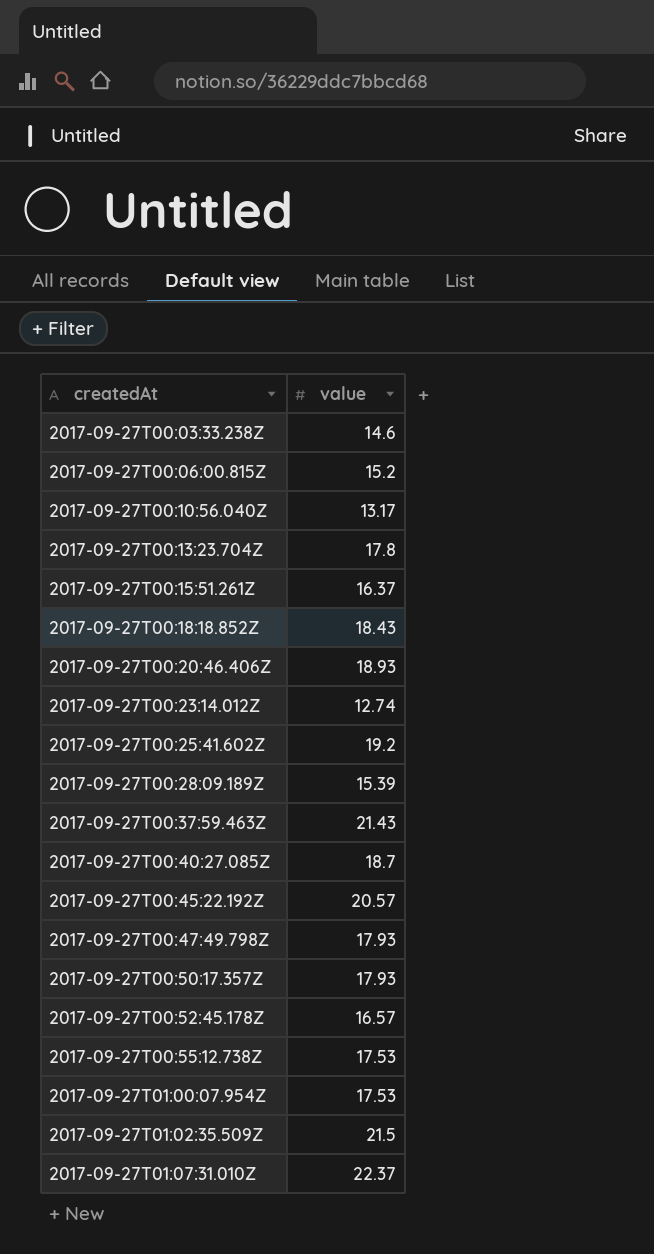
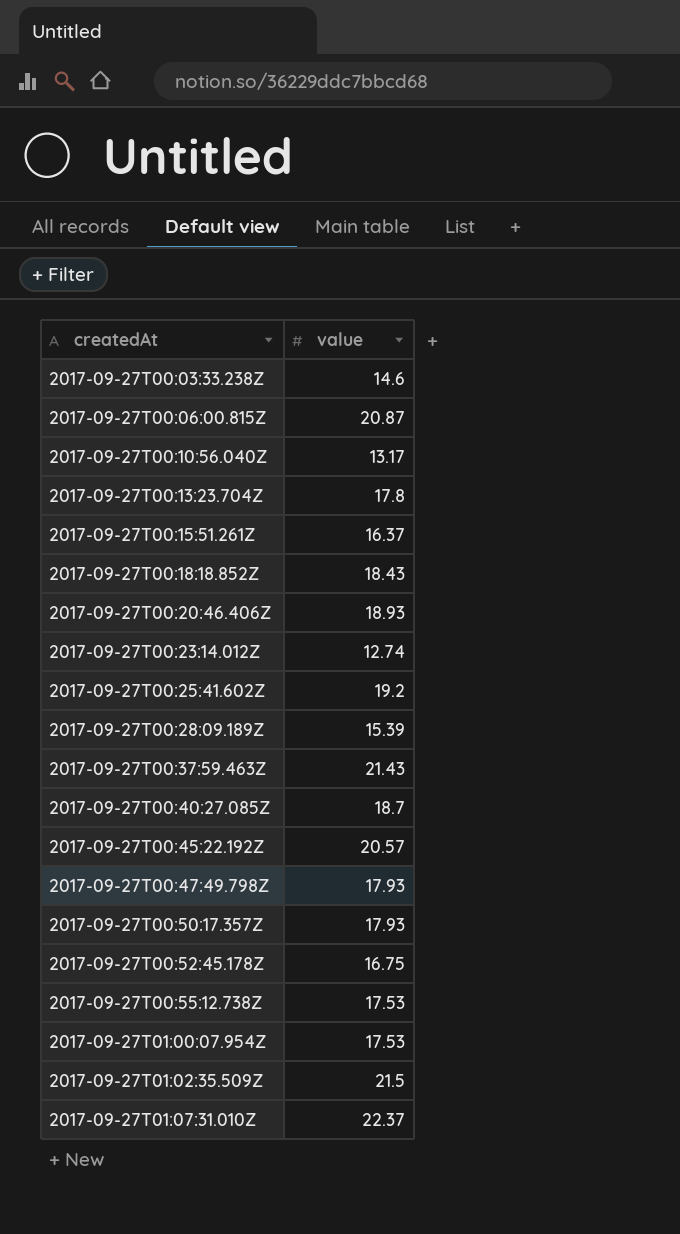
2017-09-27T00:06:00.815Z | value: 15.2 -> 20.87
2017-09-27T00:52:45.178Z | value: 16.57 -> 16.75

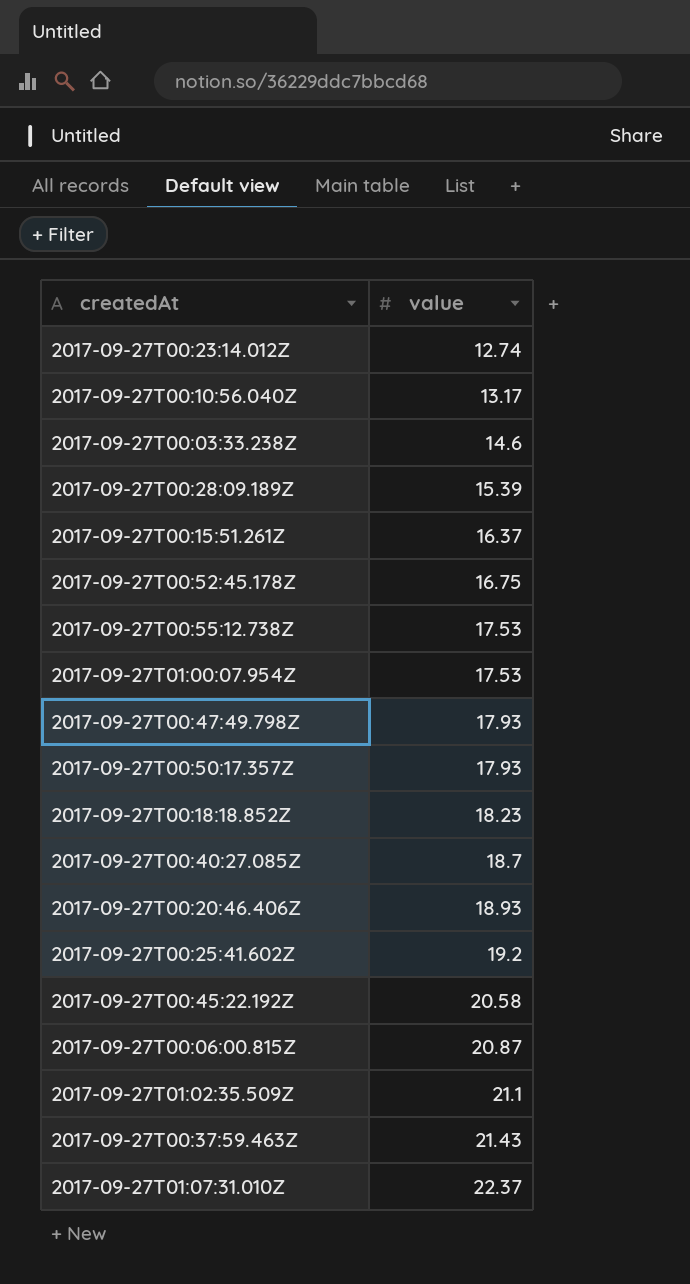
row order: createdAt ascending -> value ascending
row 2017-09-27T00:13:23.704Z: 17.8 -> none
2017-09-27T00:18:18.852Z | value: 18.43 -> 18.23
2017-09-27T00:45:22.192Z | value: 20.57 -> 20.58
2017-09-27T01:02:35.509Z | value: 21.5 -> 21.1

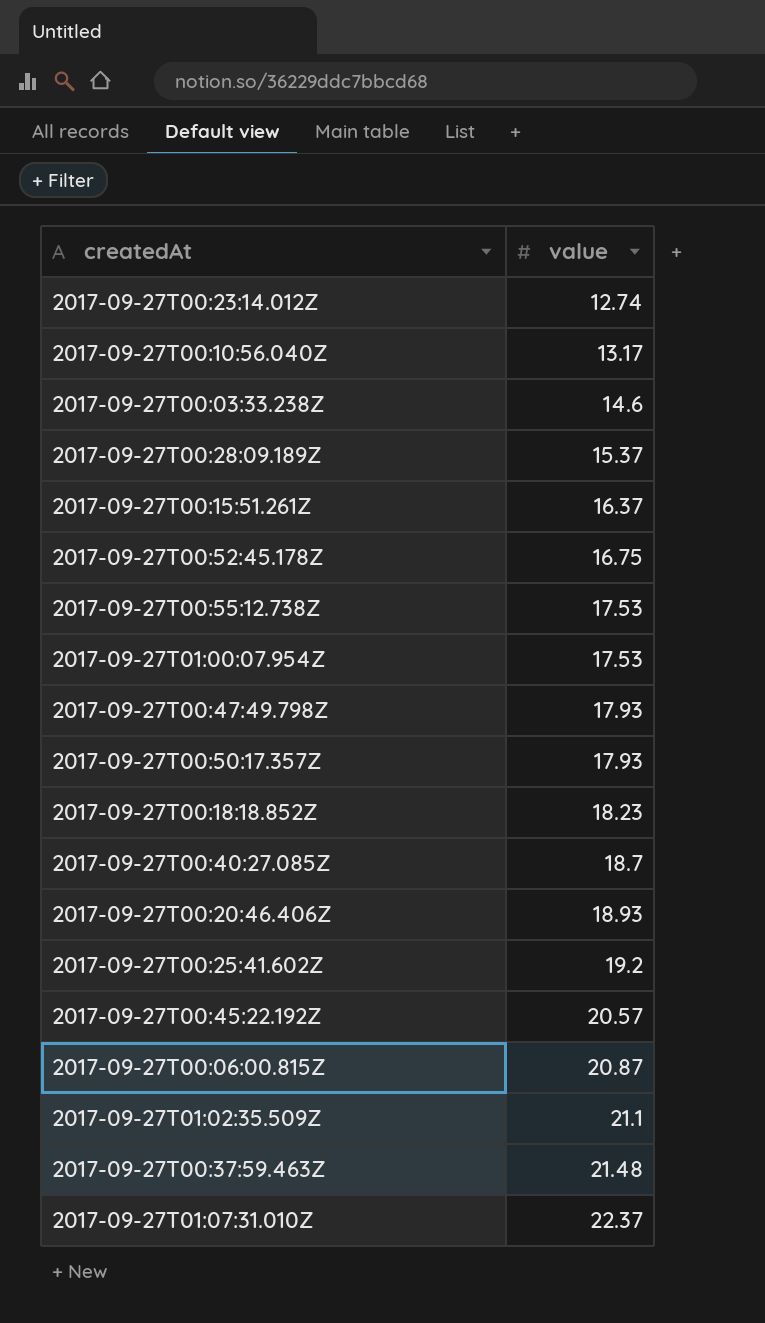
2017-09-27T00:28:09.189Z | value: 15.39 -> 15.37
2017-09-27T00:45:22.192Z | value: 20.58 -> 20.57
2017-09-27T00:37:59.463Z | value: 21.43 -> 21.48

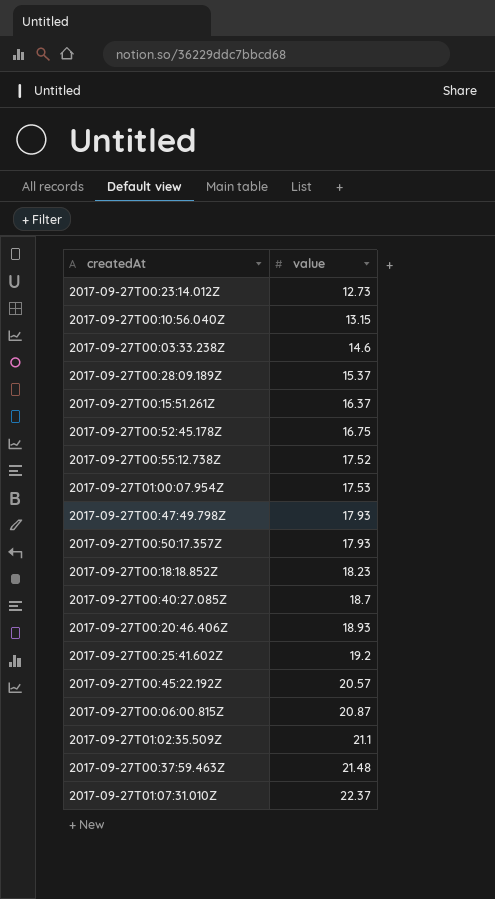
2017-09-27T00:23:14.012Z | value: 12.74 -> 12.73
2017-09-27T00:10:56.040Z | value: 13.17 -> 13.15
2017-09-27T00:55:12.738Z | value: 17.53 -> 17.52

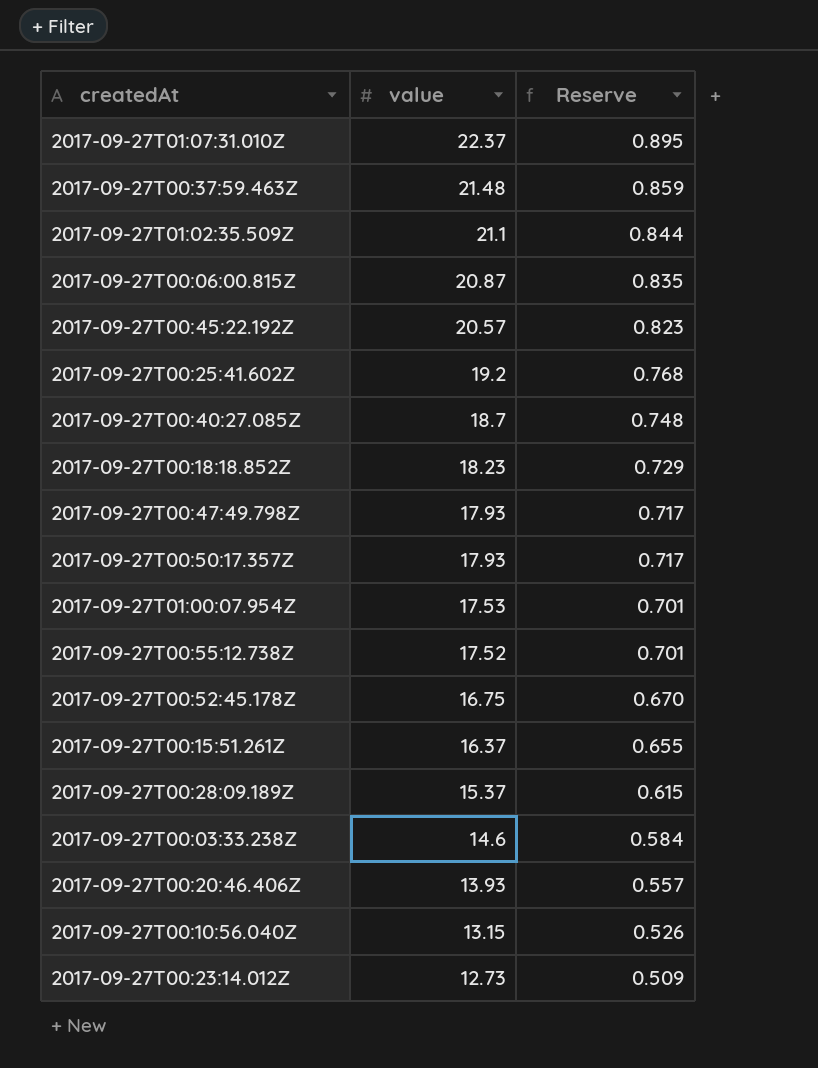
row order: value ascending -> value descending
column Reserve | formula: none -> [value] * 0.04
2017-09-27T00:20:46.406Z | value: 18.93 -> 13.93

